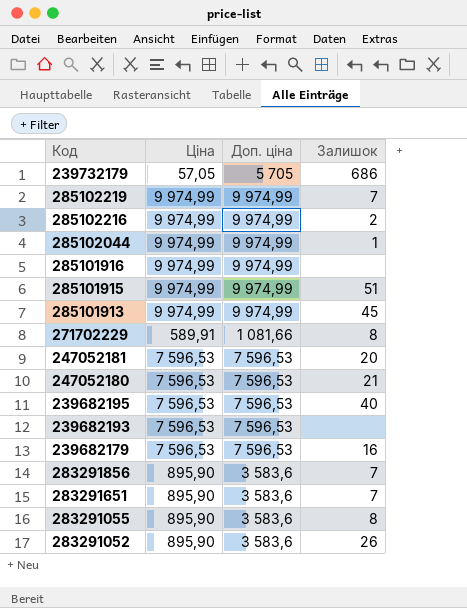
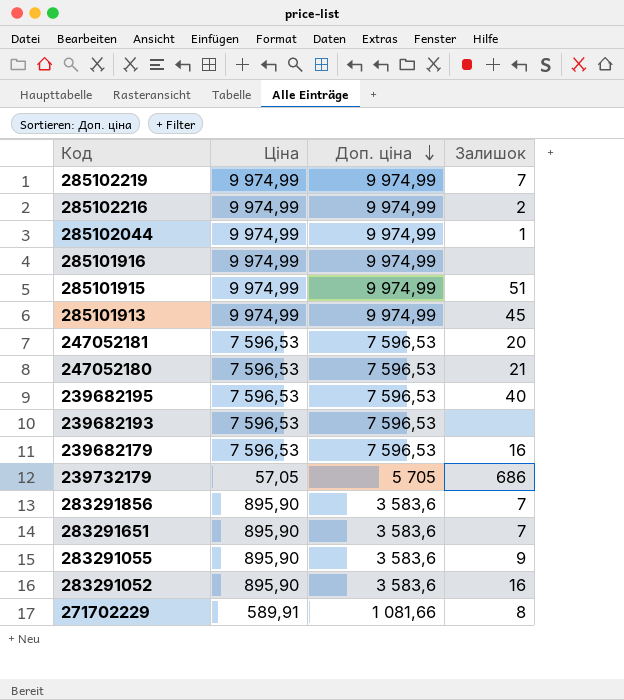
row order: none -> Доп. ціна descending
283291055 | Залишок: 8 -> 9
283291052 | Залишок: 26 -> 16

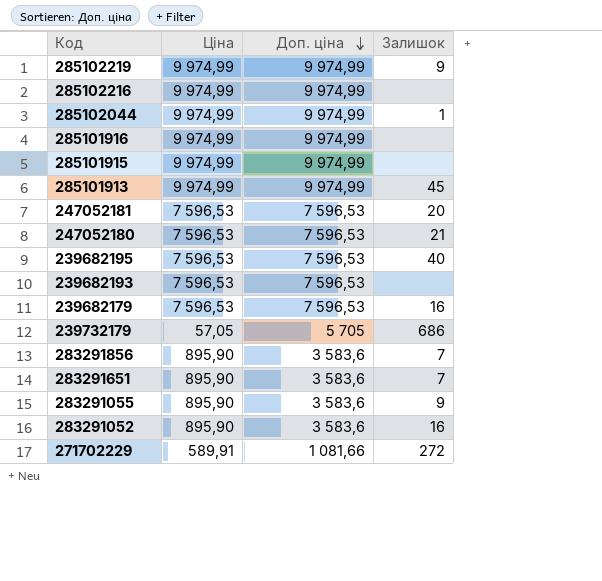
285102219 | Залишок: 7 -> 9
285102216 | Залишок: 2 -> none
285101915 | Залишок: 51 -> none
271702229 | Залишок: 8 -> 272

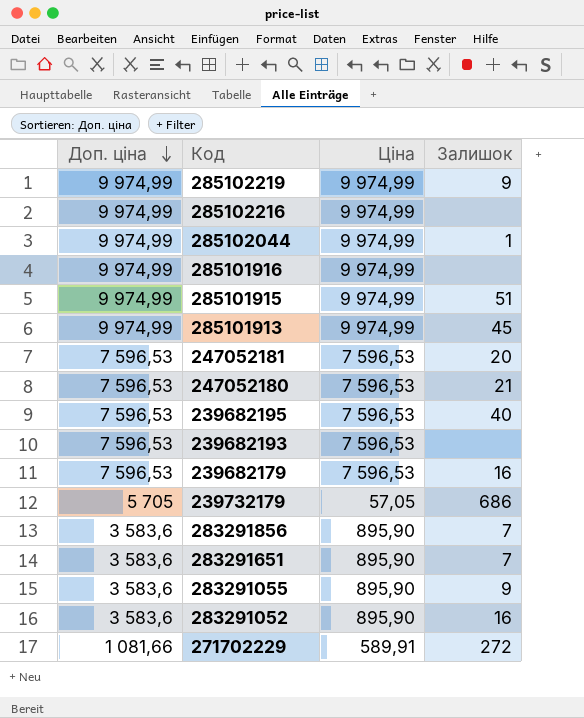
column Доп. ціна | position: 3 -> 1
285101915 | Залишок: none -> 51

